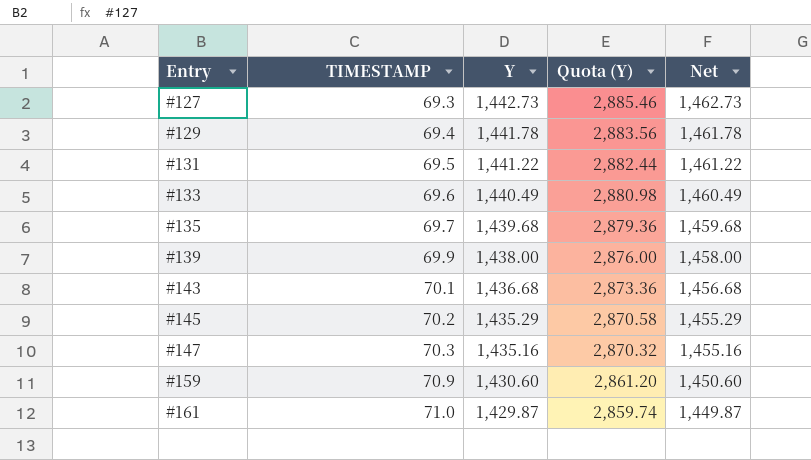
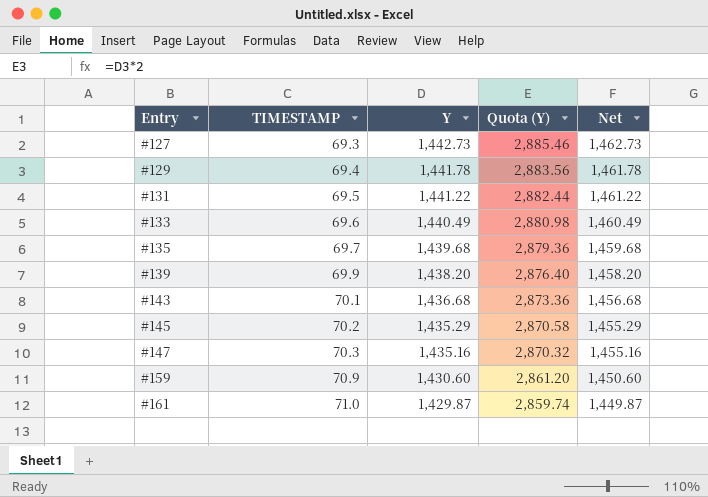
#139 | Y: 1,438.00 -> 1,438.20
#139 | Quota (Y): 2,876.00 -> 2,876.40
#139 | Net: 1,458.00 -> 1,458.20

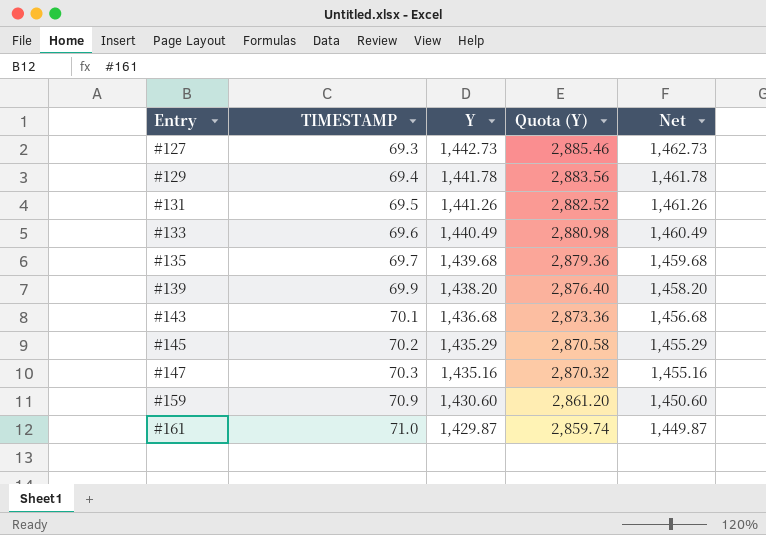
#131 | Y: 1,441.22 -> 1,441.26
#131 | Quota (Y): 2,882.44 -> 2,882.52
#131 | Net: 1,461.22 -> 1,461.26

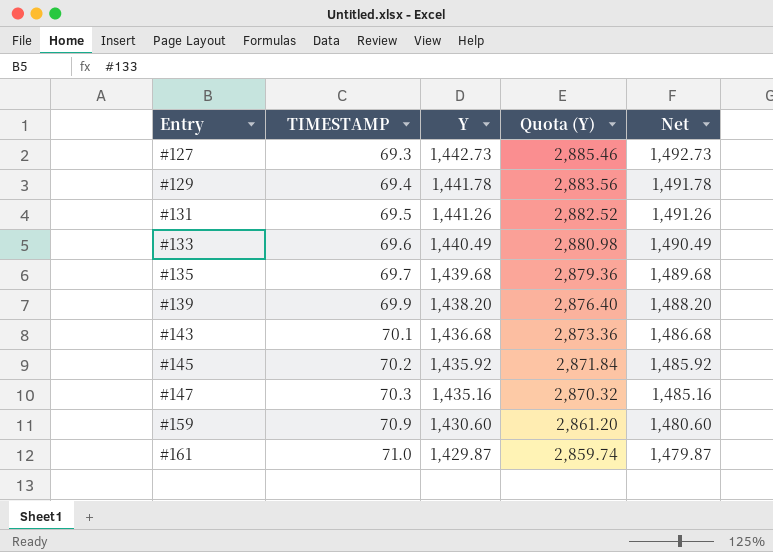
column Net | formula: [Y] + 20 -> [Y] + 50
#145 | Y: 1,435.29 -> 1,435.92
#145 | Quota (Y): 2,870.58 -> 2,871.84

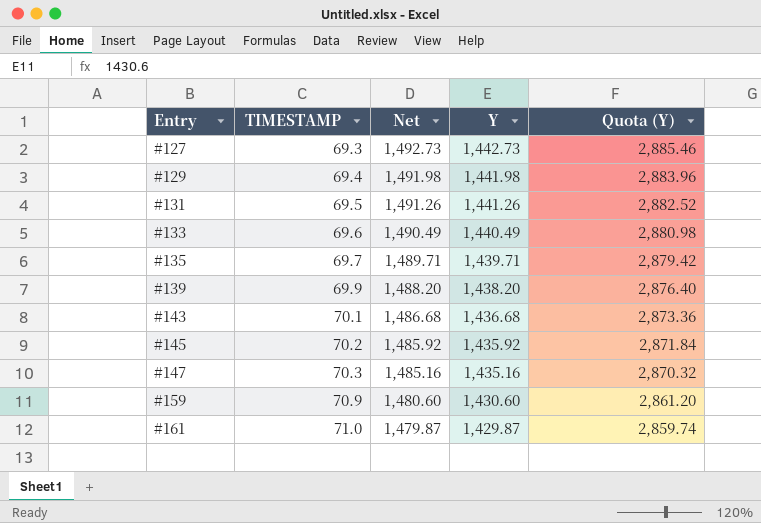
column Net | position: 5 -> 3
#129 | Net: 1,491.78 -> 1,491.98
#129 | Y: 1,441.78 -> 1,441.98
#129 | Quota (Y): 2,883.56 -> 2,883.96
#135 | Net: 1,489.68 -> 1,489.71
#135 | Y: 1,439.68 -> 1,439.71
#135 | Quota (Y): 2,879.36 -> 2,879.42

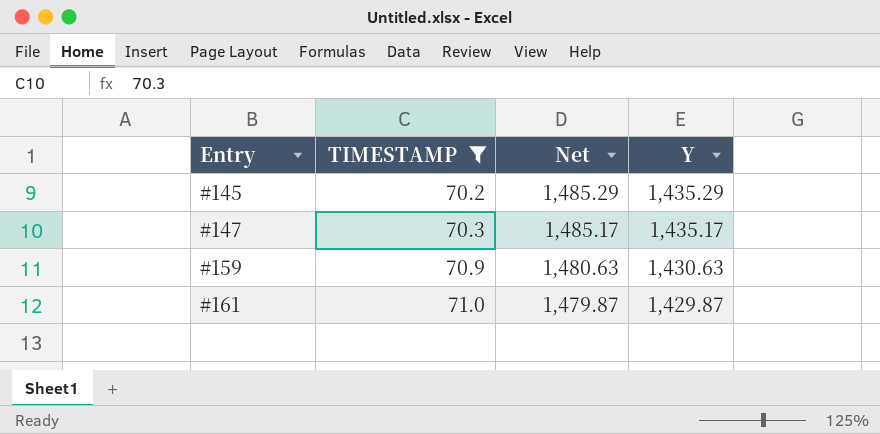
filter: none -> TIMESTAMP >= 70.2
column Quota (Y) | formula: [Y] * 2 -> none
#145 | Net: 1,485.92 -> 1,485.29
#145 | Y: 1,435.92 -> 1,435.29
#147 | Net: 1,485.16 -> 1,485.17
#147 | Y: 1,435.16 -> 1,435.17
#159 | Net: 1,480.60 -> 1,480.63
#159 | Y: 1,430.60 -> 1,430.63

